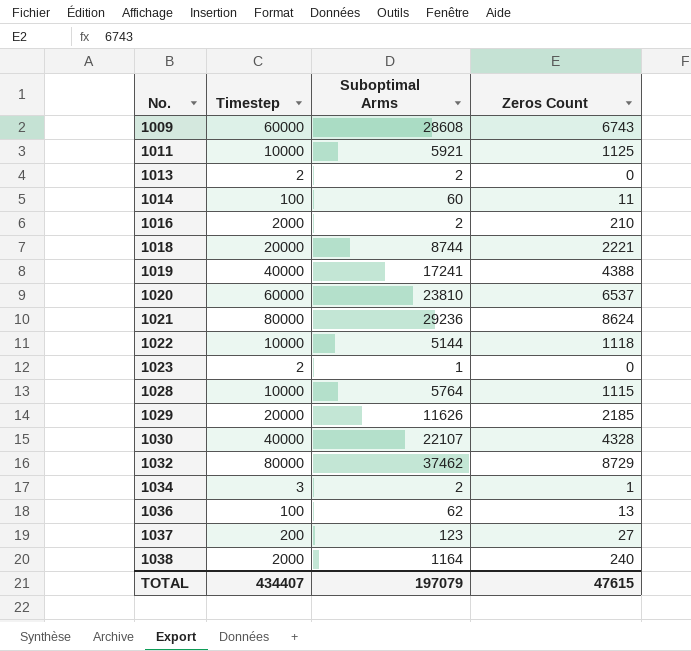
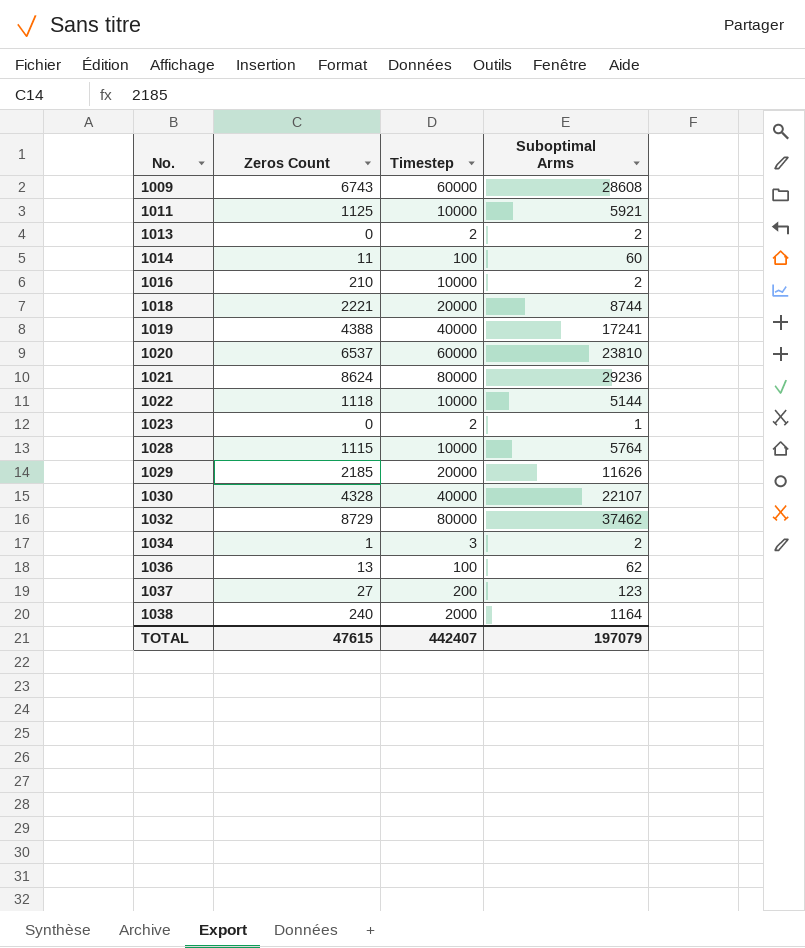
column Zeros Count | position: 4 -> 2
1016 | Timestep: 2000 -> 10000
TOTAL | Timestep: 434407 -> 442407

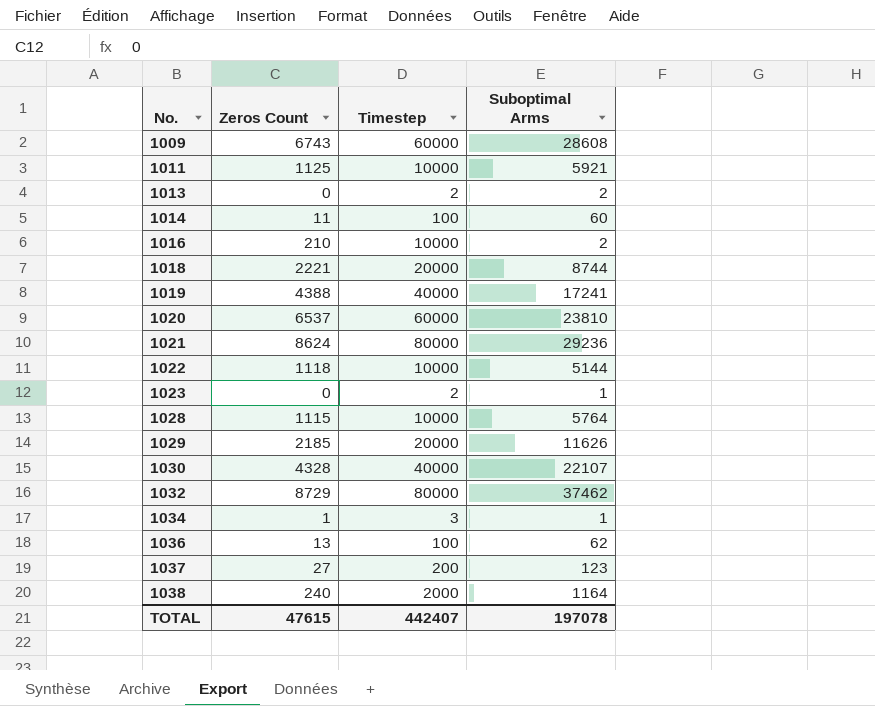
1034 | Suboptimal Arms: 2 -> 1
TOTAL | Suboptimal Arms: 197079 -> 197078

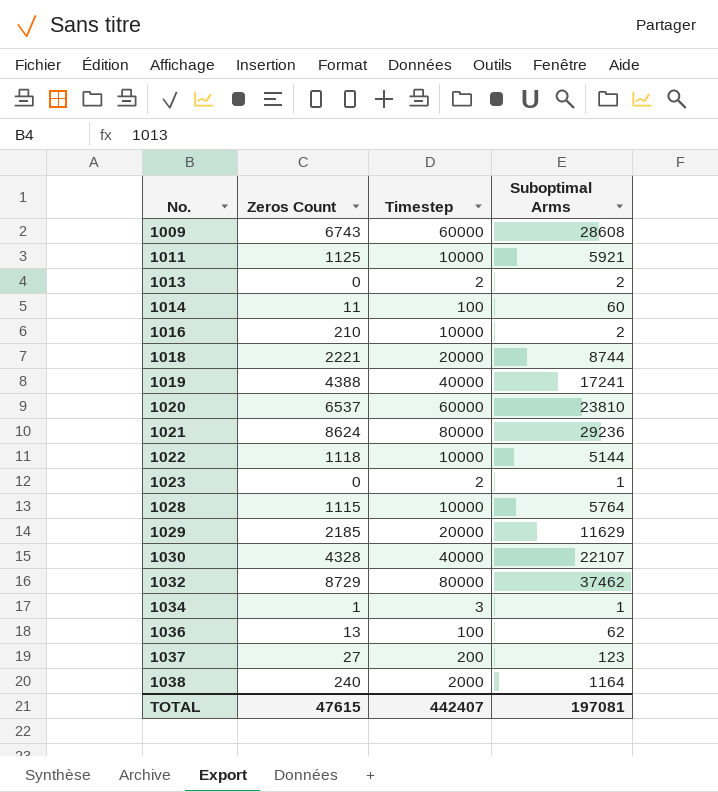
1029 | Suboptimal Arms: 11626 -> 11629
TOTAL | Suboptimal Arms: 197078 -> 197081

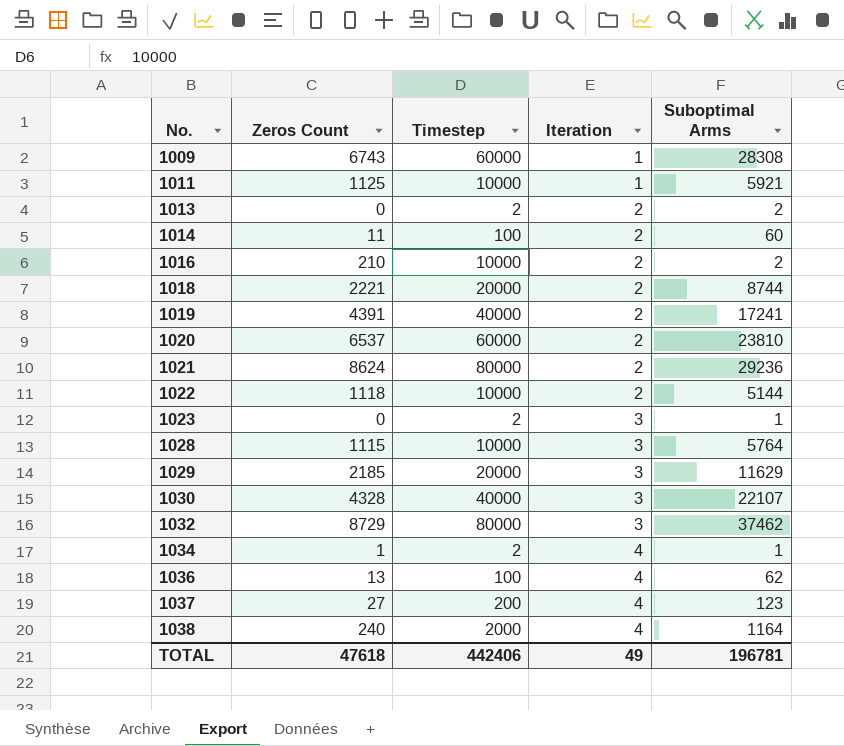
column Iteration | position: none -> 4
1009 | Suboptimal Arms: 28608 -> 28308
1019 | Zeros Count: 4388 -> 4391
1034 | Timestep: 3 -> 2
TOTAL | Zeros Count: 47615 -> 47618
TOTAL | Timestep: 442407 -> 442406
TOTAL | Suboptimal Arms: 197081 -> 196781

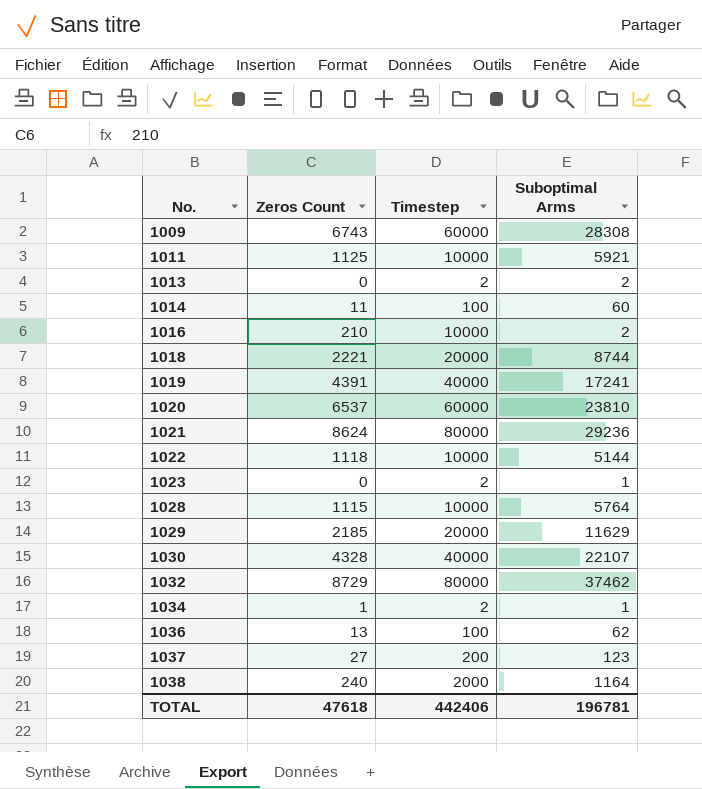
column Iteration | position: 4 -> none

